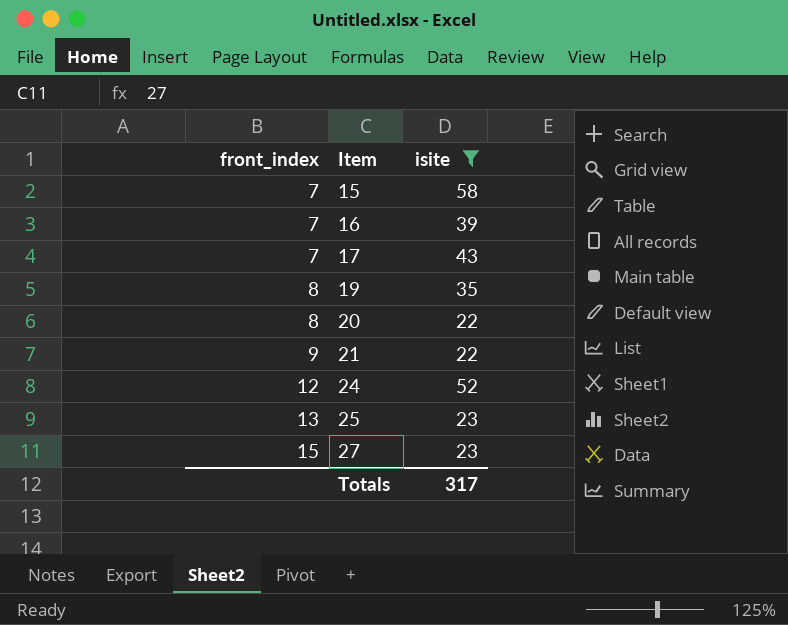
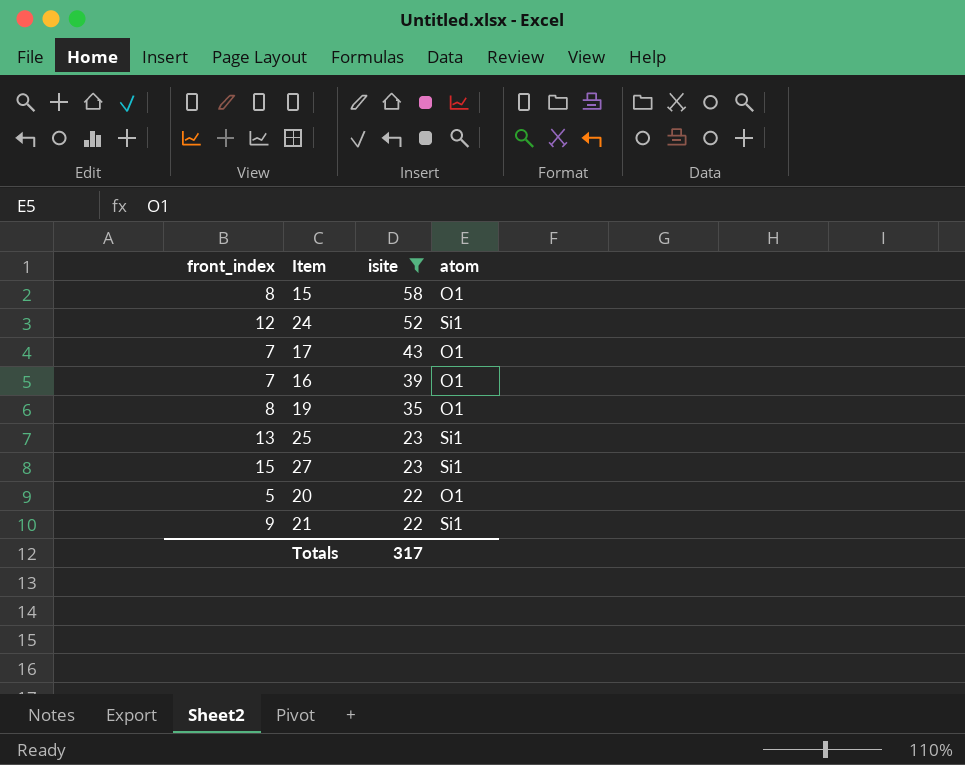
row order: front_index ascending -> isite descending
column atom | position: none -> 4
15 | front_index: 7 -> 8
20 | front_index: 8 -> 5

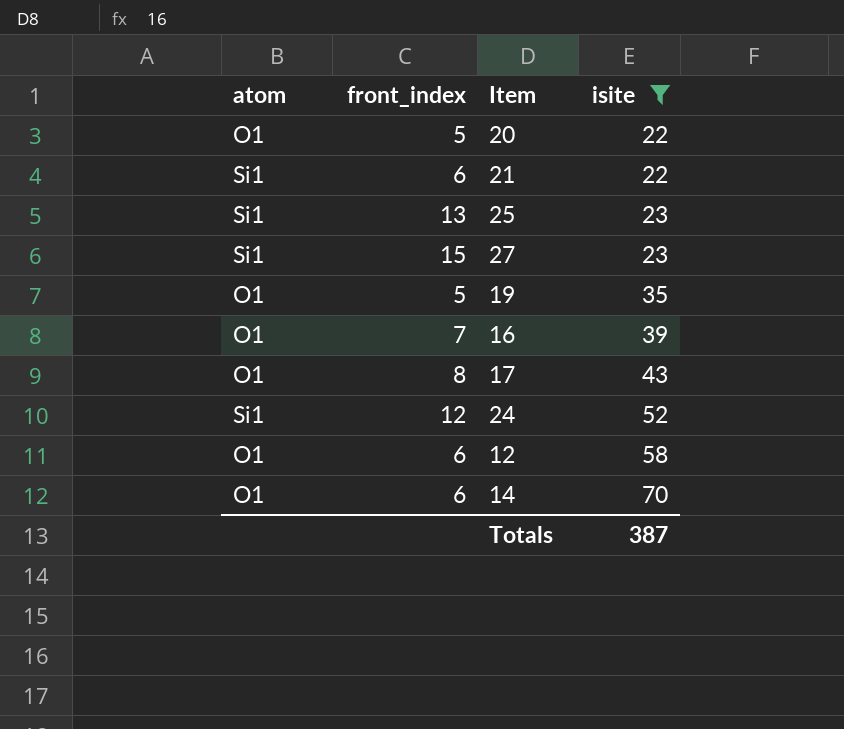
row order: isite descending -> isite ascending
column atom | position: 4 -> 1
row 15: 8 | 58 | O1 -> none
21 | front_index: 9 -> 6
19 | front_index: 8 -> 5
17 | front_index: 7 -> 8
row 12: none -> O1 | 6 | 58
row 14: none -> O1 | 6 | 70
Totals | isite: 317 -> 387

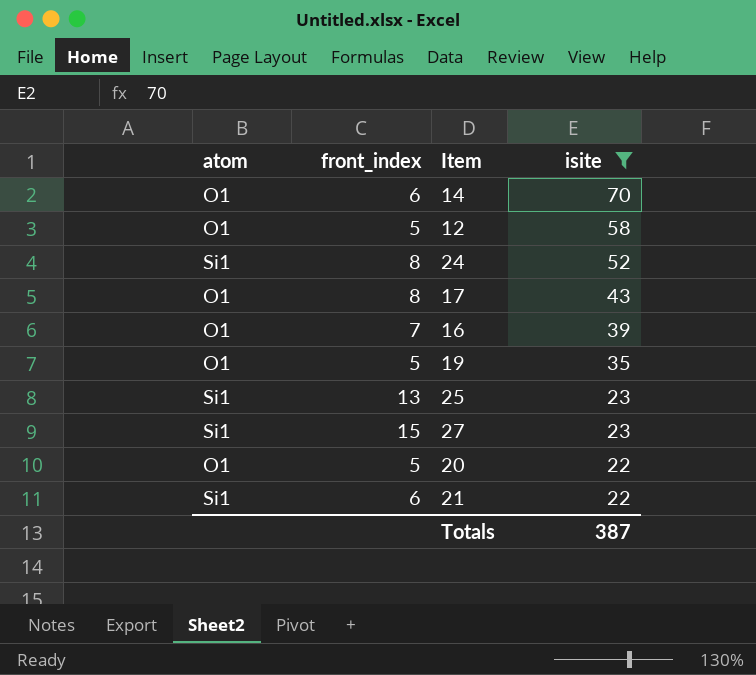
row order: isite ascending -> isite descending
12 | front_index: 6 -> 5
24 | front_index: 12 -> 8

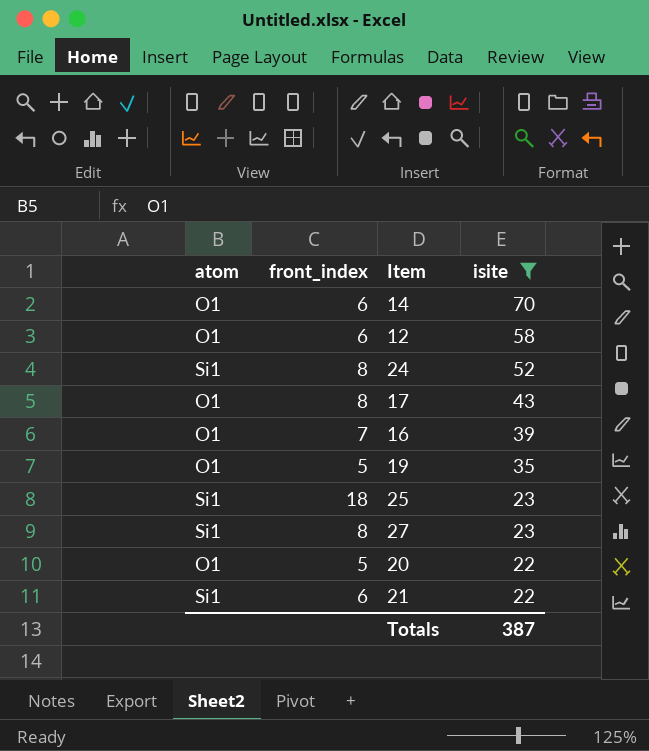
12 | front_index: 5 -> 6
25 | front_index: 13 -> 18
27 | front_index: 15 -> 8

